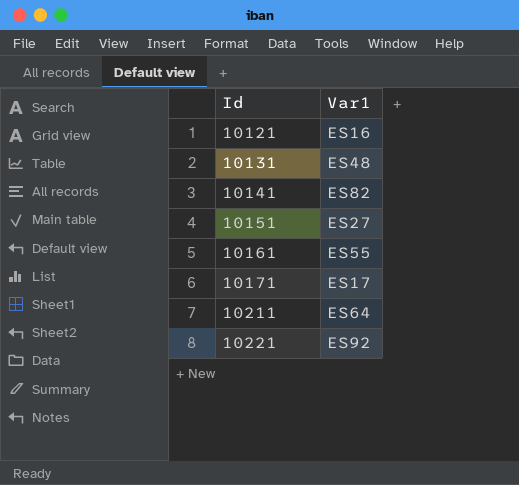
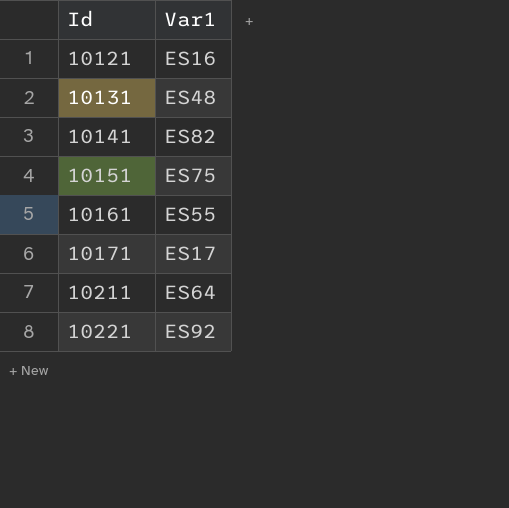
10151 | Var1: ES27 -> ES75

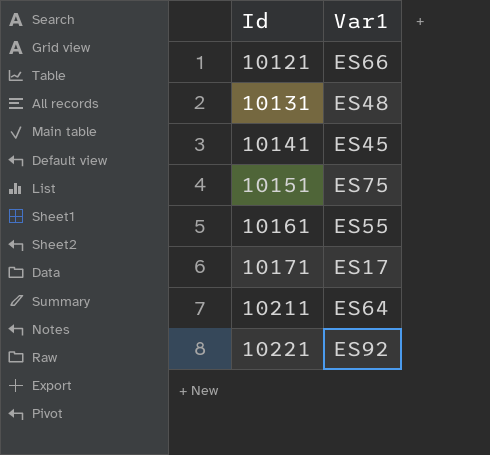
10121 | Var1: ES16 -> ES66
10141 | Var1: ES82 -> ES45

